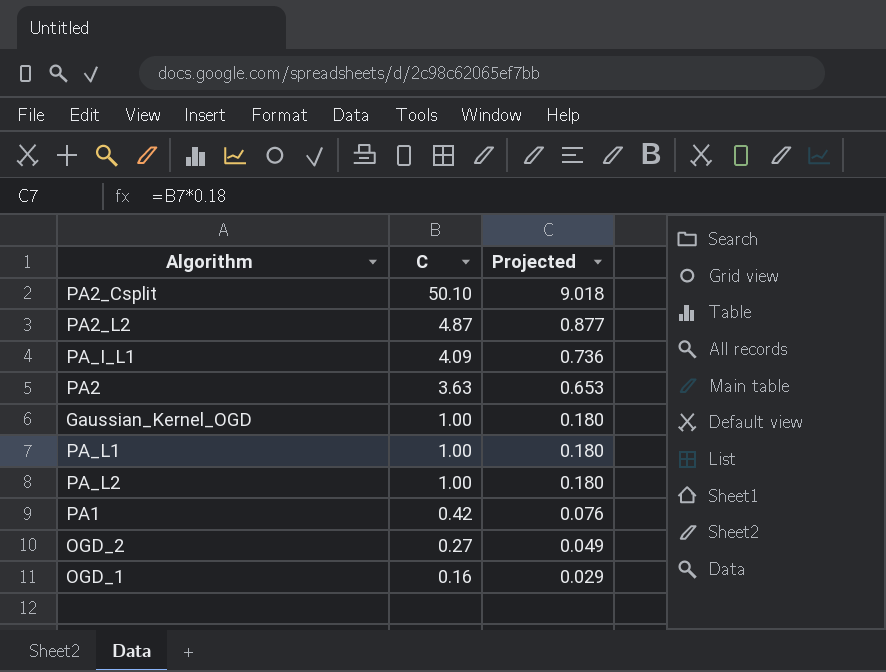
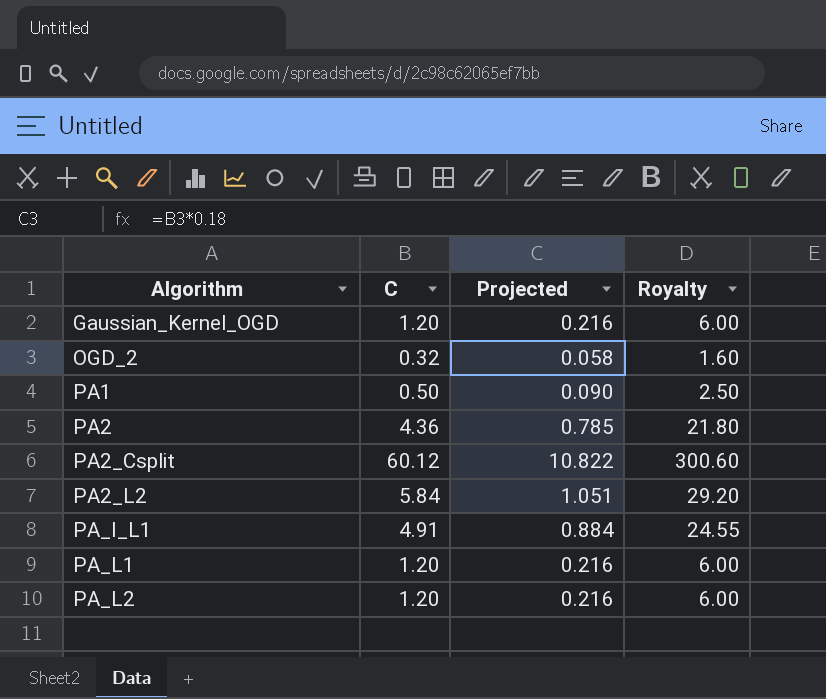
row order: C descending -> Algorithm ascending
column Royalty | formula: none -> [C] * 5
row OGD_1: 0.16 | 0.029 -> none
Gaussian_Kernel_OGD | C: 1.00 -> 1.20
Gaussian_Kernel_OGD | Projected: 0.180 -> 0.216
OGD_2 | C: 0.27 -> 0.32
OGD_2 | Projected: 0.049 -> 0.058
PA1 | C: 0.42 -> 0.50
PA1 | Projected: 0.076 -> 0.090
PA2 | C: 3.63 -> 4.36
PA2 | Projected: 0.653 -> 0.785
PA2_Csplit | C: 50.10 -> 60.12
PA2_Csplit | Projected: 9.018 -> 10.822
PA2_L2 | C: 4.87 -> 5.84
PA2_L2 | Projected: 0.877 -> 1.051
PA_I_L1 | C: 4.09 -> 4.91
PA_I_L1 | Projected: 0.736 -> 0.884
PA_L1 | C: 1.00 -> 1.20
PA_L1 | Projected: 0.180 -> 0.216
PA_L2 | C: 1.00 -> 1.20
PA_L2 | Projected: 0.180 -> 0.216

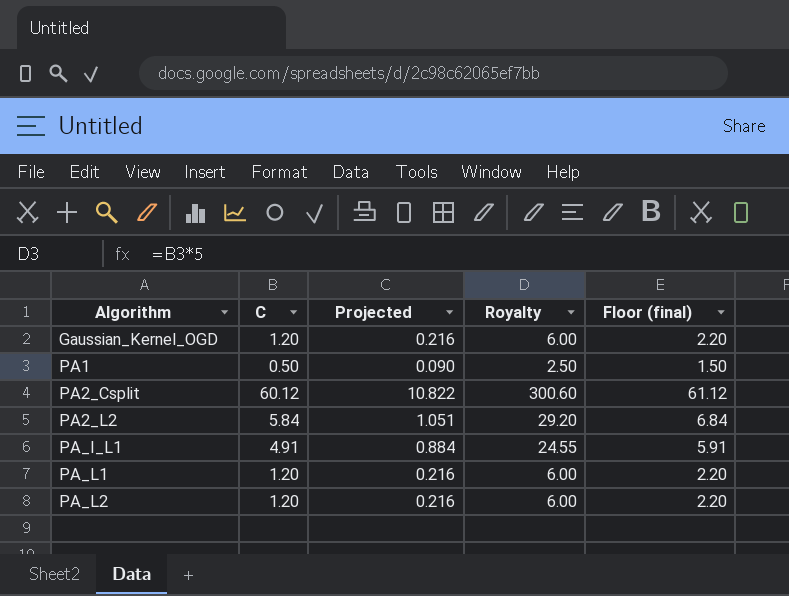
column Floor (final) | formula: none -> [C] + 1
row OGD_2: 0.32 | 0.058 | 1.60 -> none
row PA2: 4.36 | 0.785 | 21.80 -> none

